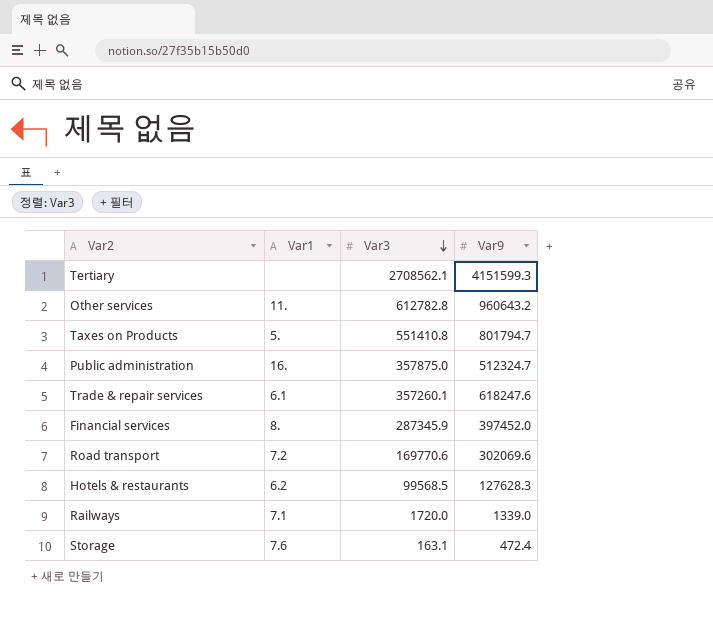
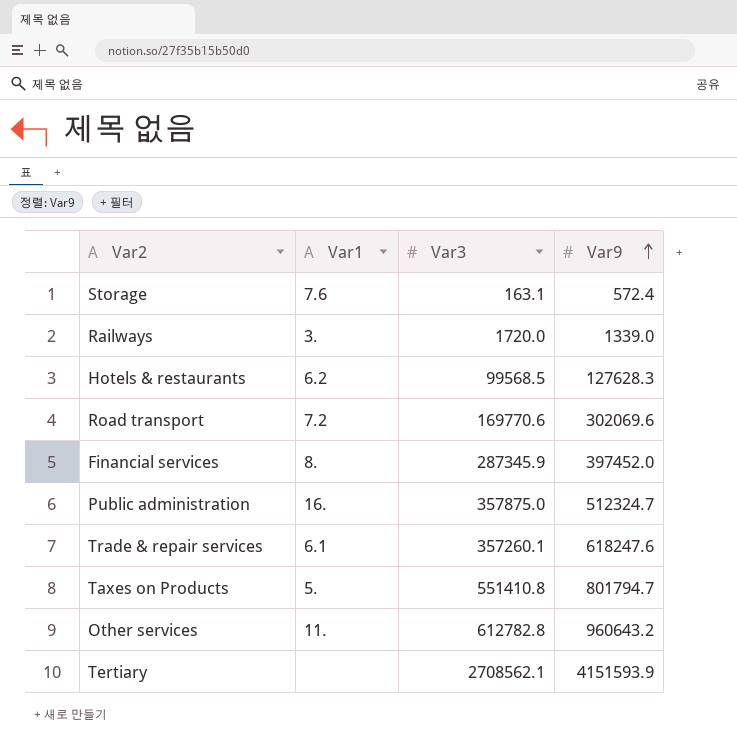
row order: Var3 descending -> Var9 ascending
Storage | Var9: 472.4 -> 572.4
Railways | Var1: 7.1 -> 3.
Tertiary | Var9: 4151599.3 -> 4151593.9

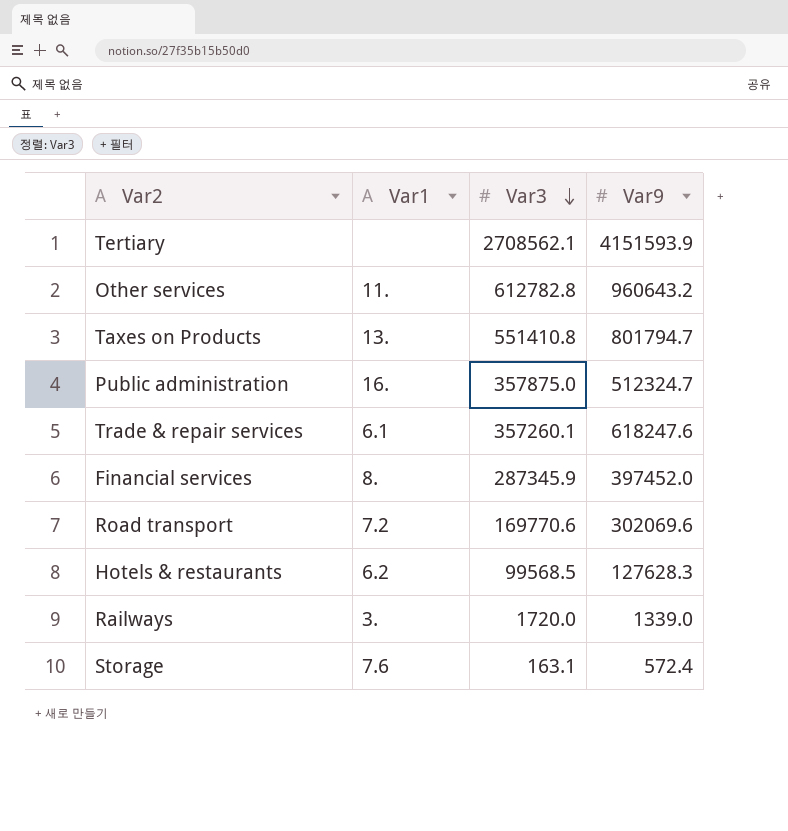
row order: Var9 ascending -> Var3 descending
Taxes on Products | Var1: 5. -> 13.

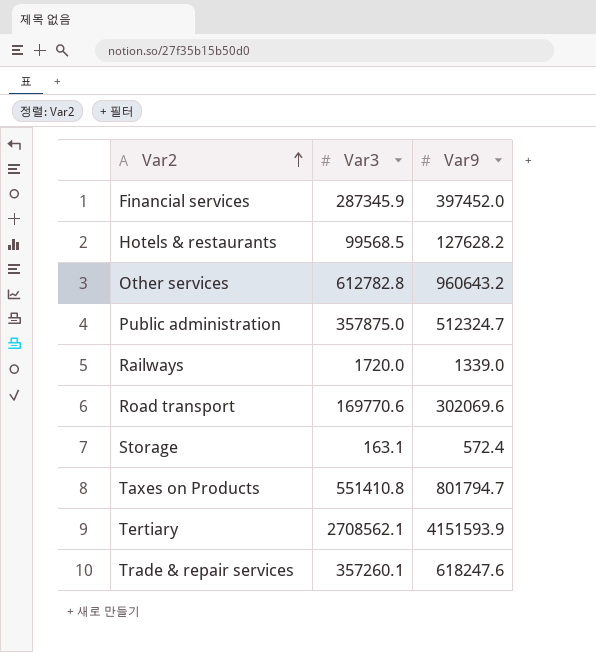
row order: Var3 descending -> Var2 ascending
column Var1 | position: 2 -> none
Hotels & restaurants | Var9: 127628.3 -> 127628.2

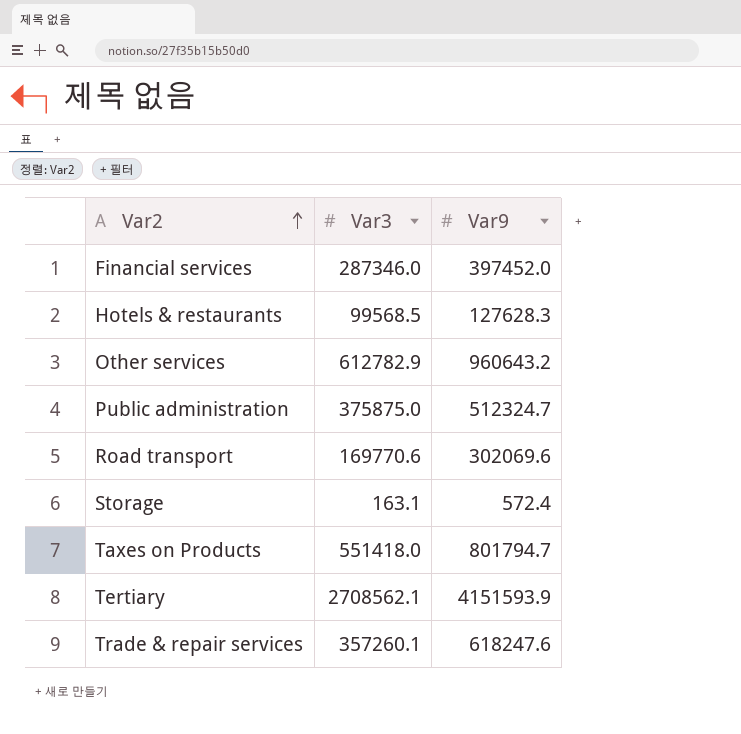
row Railways: 1720.0 | 1339.0 -> none
Financial services | Var3: 287345.9 -> 287346.0
Hotels & restaurants | Var9: 127628.2 -> 127628.3
Other services | Var3: 612782.8 -> 612782.9
Public administration | Var3: 357875.0 -> 375875.0
Taxes on Products | Var3: 551410.8 -> 551418.0

